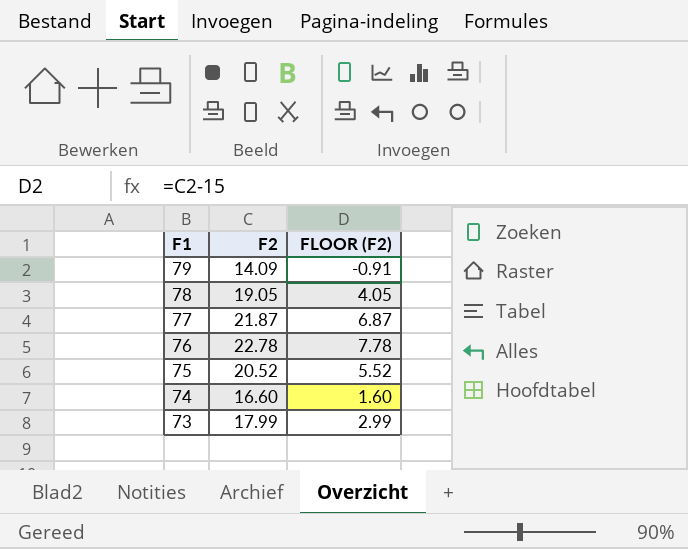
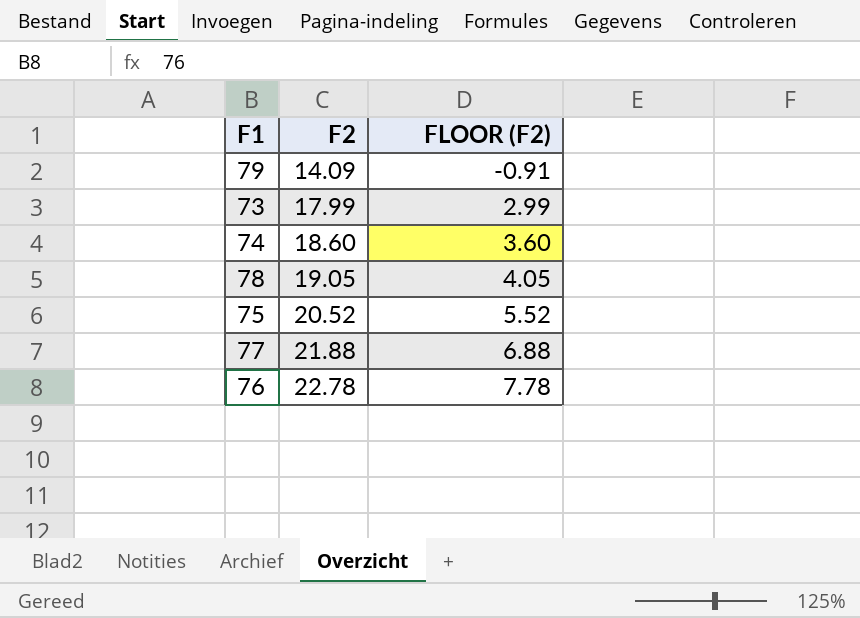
row order: F1 descending -> F2 ascending
74 | F2: 16.60 -> 18.60
74 | FLOOR (F2): 1.60 -> 3.60
77 | F2: 21.87 -> 21.88
77 | FLOOR (F2): 6.87 -> 6.88

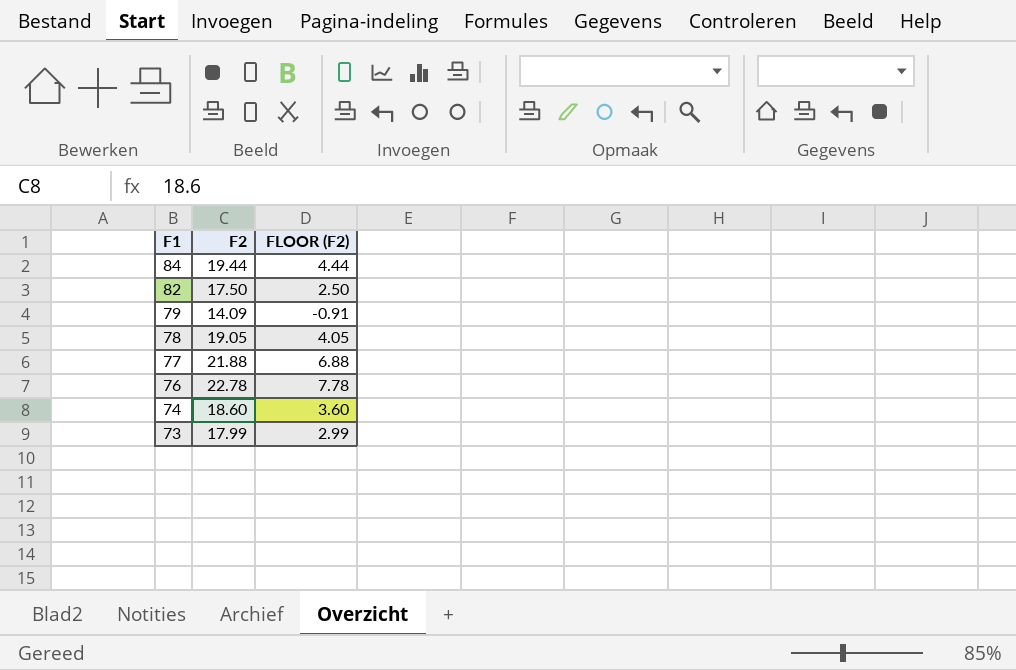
row order: F2 ascending -> F1 descending
row 75: 20.52 | 5.52 -> none
row 84: none -> 19.44 | 4.44
row 82: none -> 17.50 | 2.50

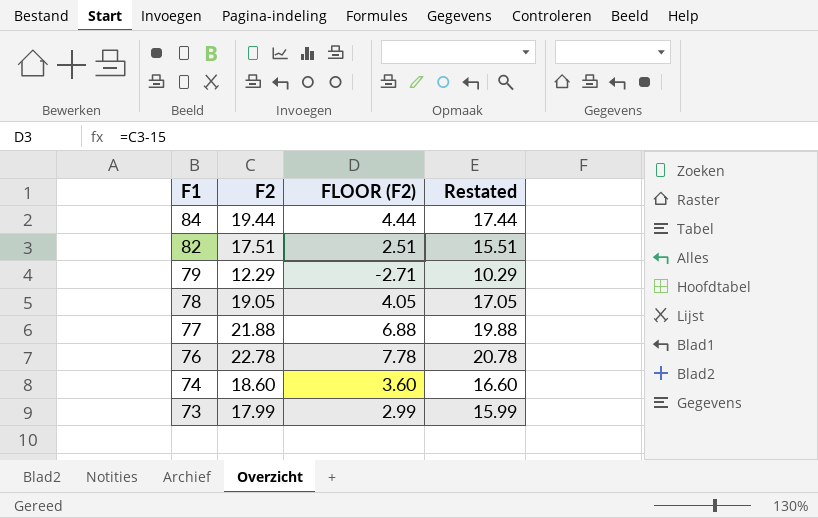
column Restated | formula: none -> [F2] - 2
82 | F2: 17.50 -> 17.51
82 | FLOOR (F2): 2.50 -> 2.51
79 | F2: 14.09 -> 12.29
79 | FLOOR (F2): -0.91 -> -2.71

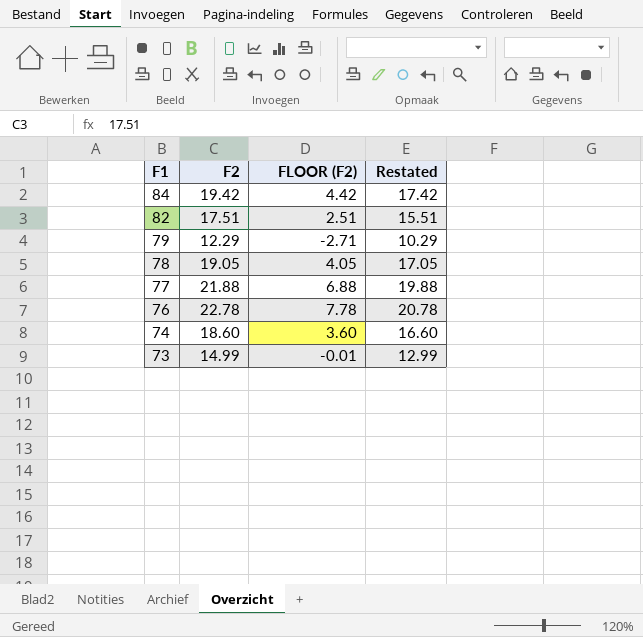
84 | F2: 19.44 -> 19.42
84 | FLOOR (F2): 4.44 -> 4.42
84 | Restated: 17.44 -> 17.42
73 | F2: 17.99 -> 14.99
73 | FLOOR (F2): 2.99 -> -0.01
73 | Restated: 15.99 -> 12.99

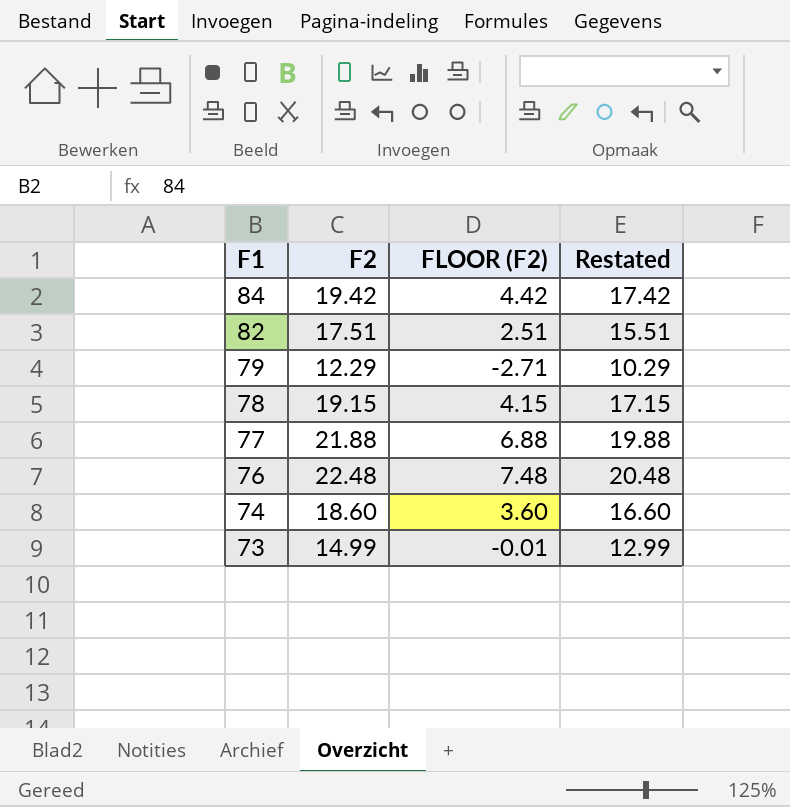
78 | F2: 19.05 -> 19.15
78 | FLOOR (F2): 4.05 -> 4.15
78 | Restated: 17.05 -> 17.15
76 | F2: 22.78 -> 22.48
76 | FLOOR (F2): 7.78 -> 7.48
76 | Restated: 20.78 -> 20.48

